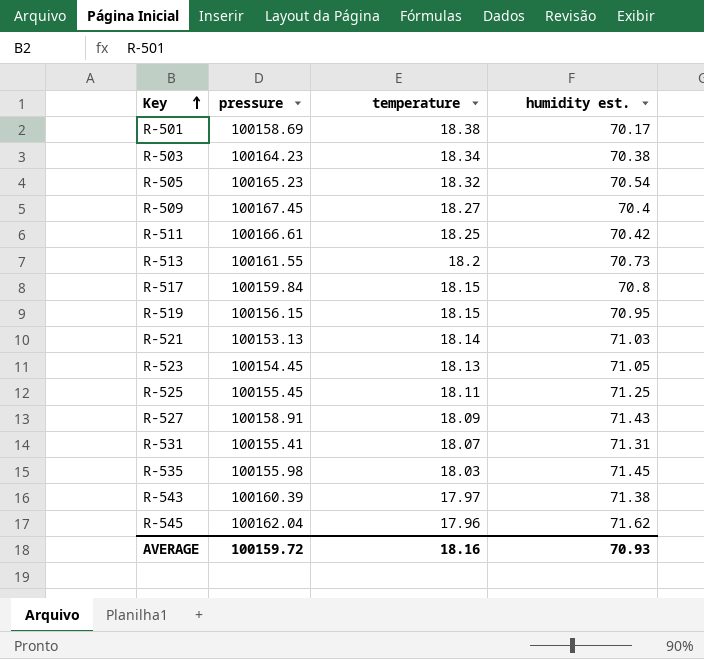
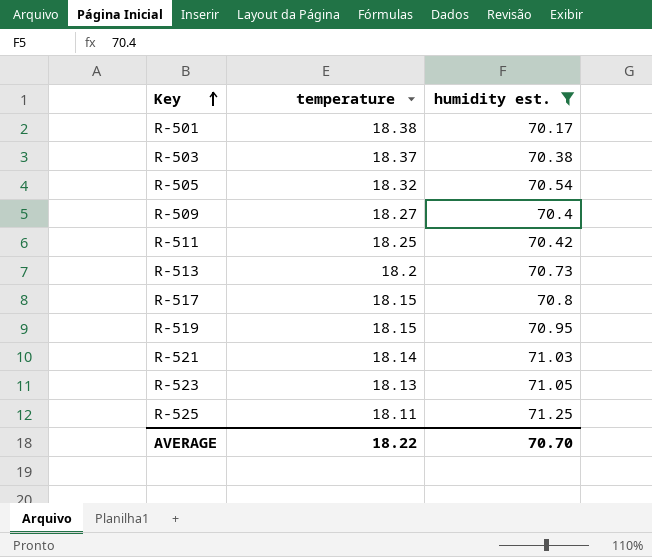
filter: none -> humidity est. <= 71.25
column pressure | position: 2 -> none
R-503 | temperature: 18.34 -> 18.37
AVERAGE | temperature: 18.16 -> 18.22
AVERAGE | humidity est.: 70.93 -> 70.70

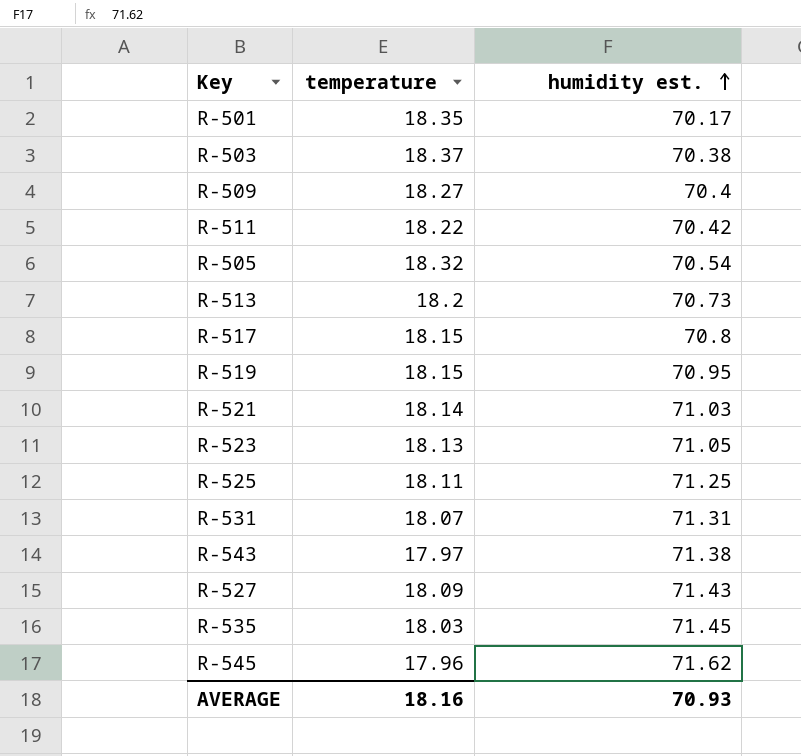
filter: humidity est. <= 71.25 -> none
row order: Key ascending -> humidity est. ascending
R-501 | temperature: 18.38 -> 18.35
R-511 | temperature: 18.25 -> 18.22
AVERAGE | temperature: 18.22 -> 18.16
AVERAGE | humidity est.: 70.70 -> 70.93

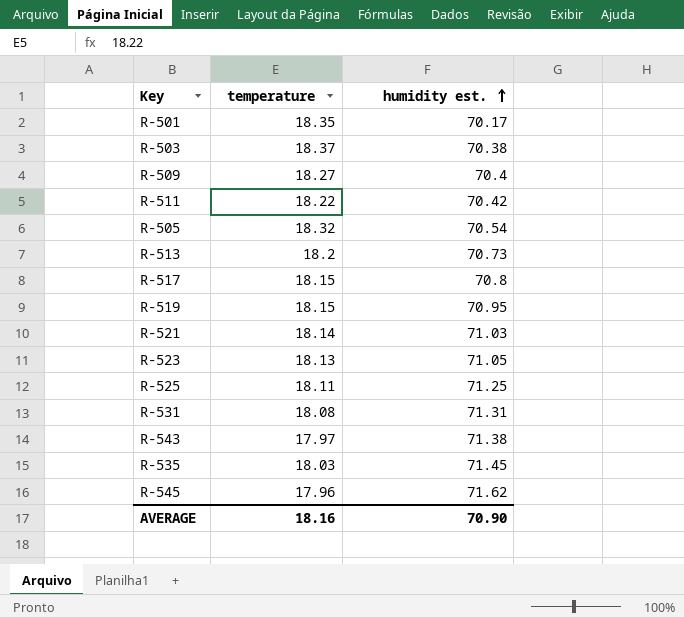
row R-527: 18.09 | 71.43 -> none
R-531 | temperature: 18.07 -> 18.08
AVERAGE | humidity est.: 70.93 -> 70.90

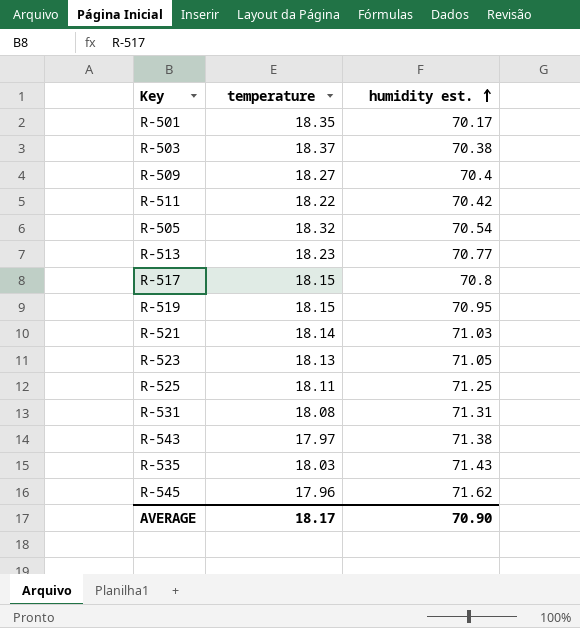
R-513 | temperature: 18.2 -> 18.23
R-513 | humidity est.: 70.73 -> 70.77
R-535 | humidity est.: 71.45 -> 71.43
AVERAGE | temperature: 18.16 -> 18.17

